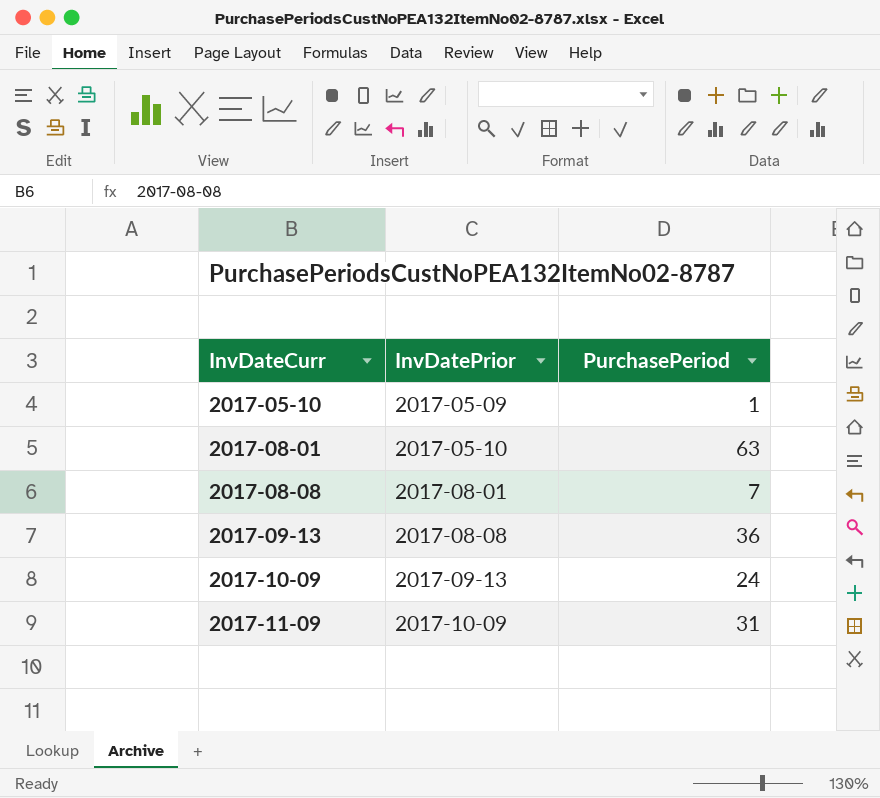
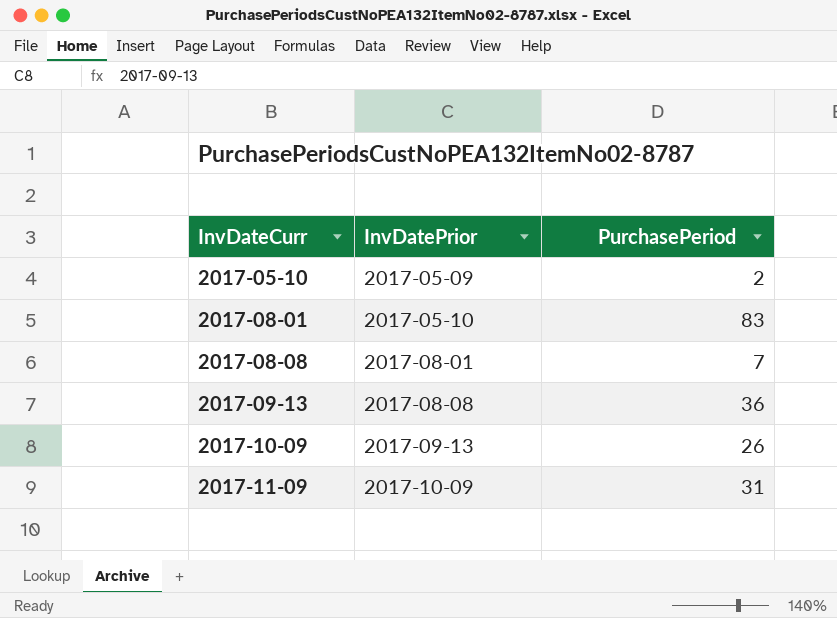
2017-05-10 | PurchasePeriod: 1 -> 2
2017-08-01 | PurchasePeriod: 63 -> 83
2017-10-09 | PurchasePeriod: 24 -> 26

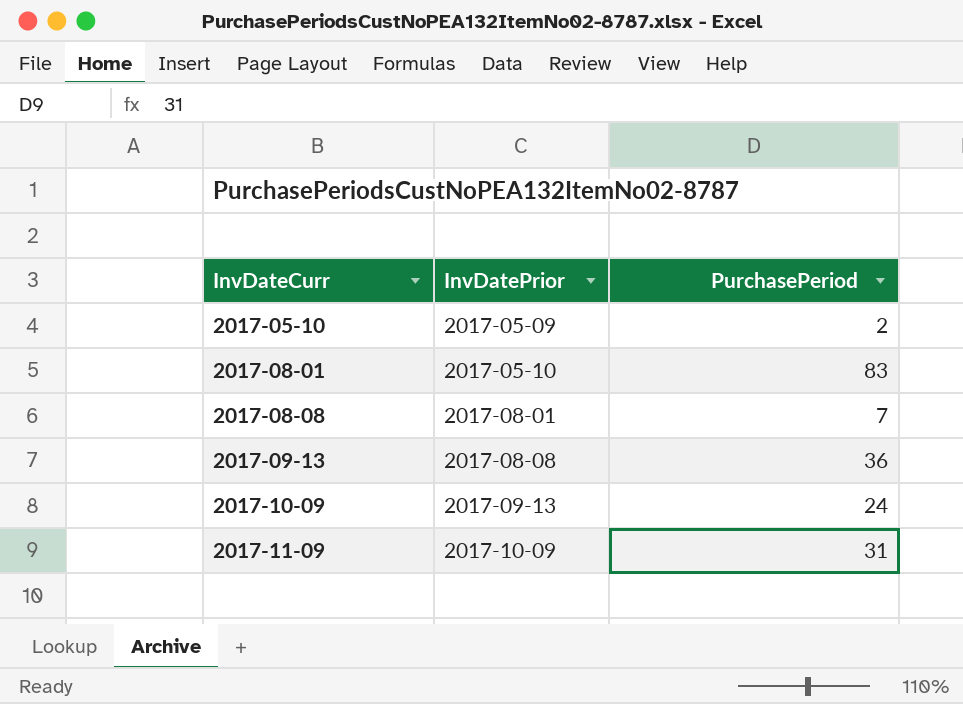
2017-10-09 | PurchasePeriod: 26 -> 24

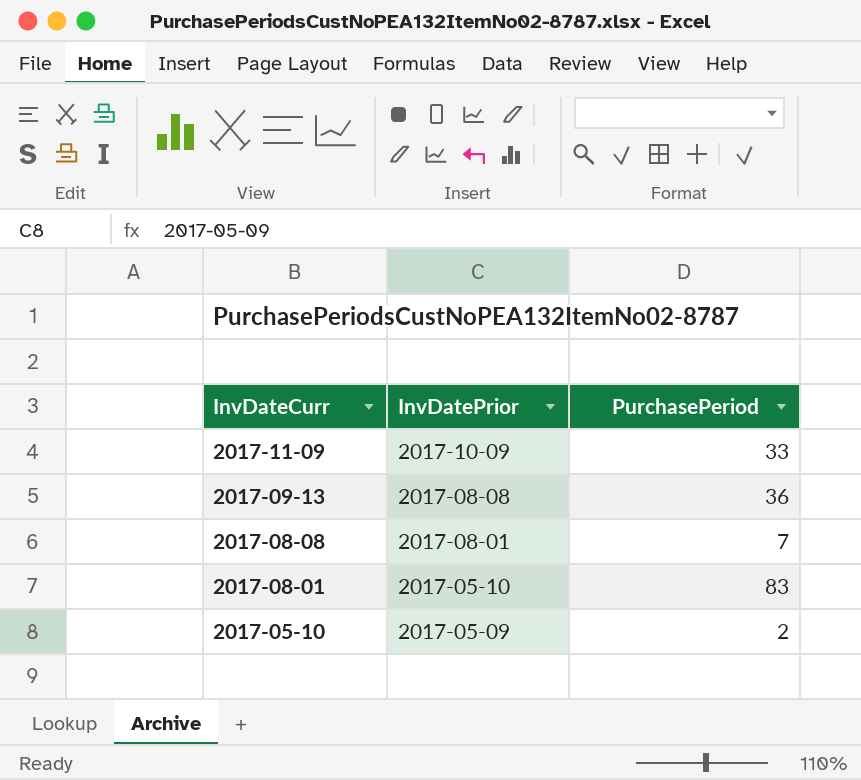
row order: InvDateCurr ascending -> InvDateCurr descending
row 2017-10-09: 2017-09-13 | 24 -> none
2017-11-09 | PurchasePeriod: 31 -> 33

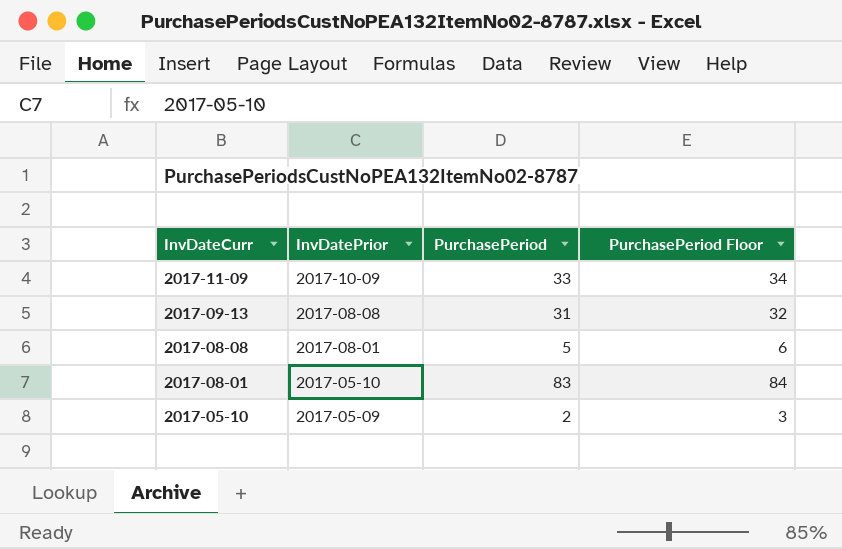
column PurchasePeriod Floor | formula: none -> [PurchasePeriod] + 1
2017-09-13 | PurchasePeriod: 36 -> 31
2017-08-08 | PurchasePeriod: 7 -> 5

